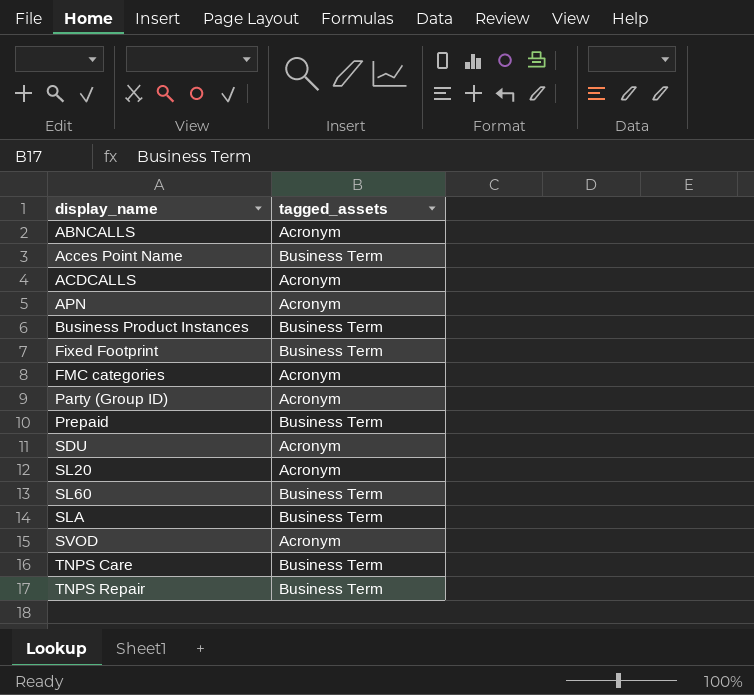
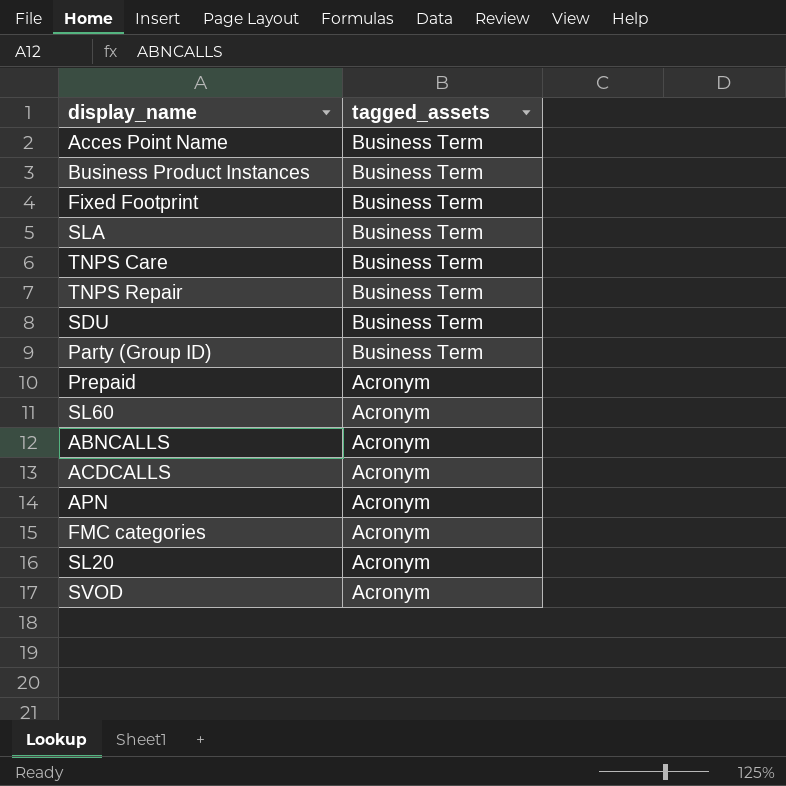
row order: display_name ascending -> tagged_assets descending
SDU | tagged_assets: Acronym -> Business Term
Party (Group ID) | tagged_assets: Acronym -> Business Term
Prepaid | tagged_assets: Business Term -> Acronym
SL60 | tagged_assets: Business Term -> Acronym

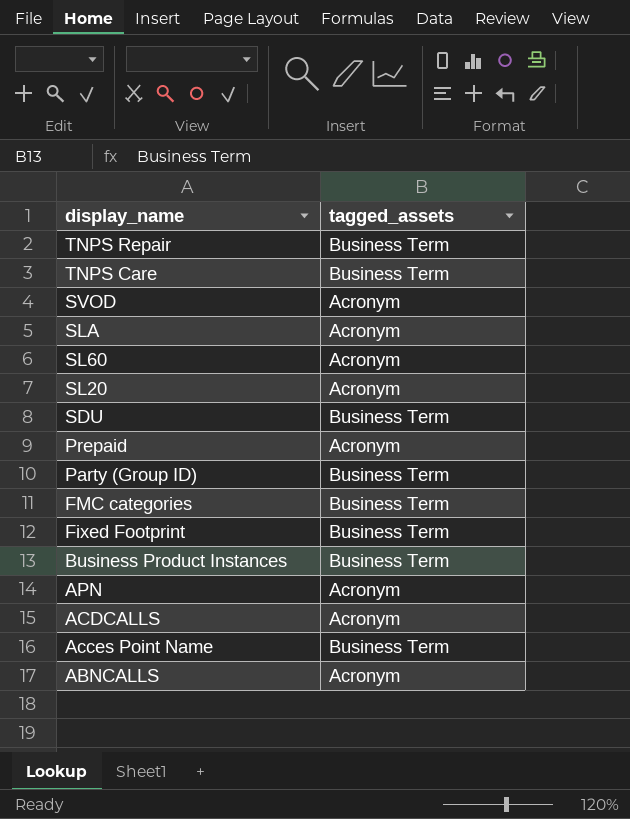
row order: tagged_assets descending -> display_name descending
SLA | tagged_assets: Business Term -> Acronym
FMC categories | tagged_assets: Acronym -> Business Term

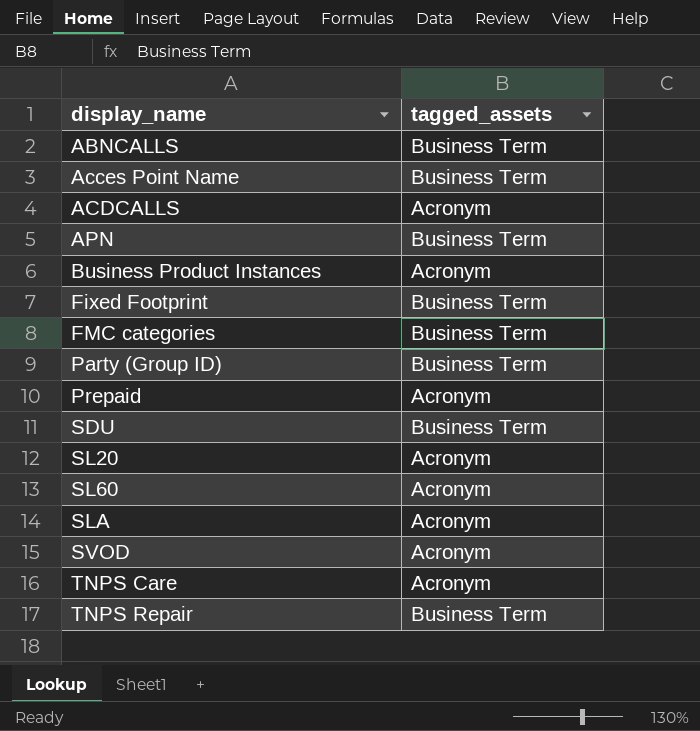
row order: display_name descending -> display_name ascending
ABNCALLS | tagged_assets: Acronym -> Business Term
APN | tagged_assets: Acronym -> Business Term
Business Product Instances | tagged_assets: Business Term -> Acronym
TNPS Care | tagged_assets: Business Term -> Acronym

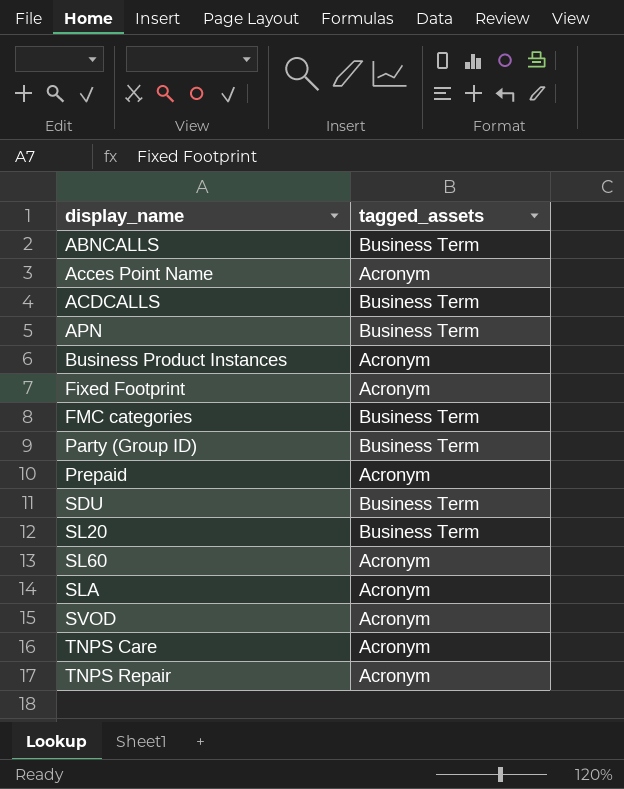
Acces Point Name | tagged_assets: Business Term -> Acronym
ACDCALLS | tagged_assets: Acronym -> Business Term
Fixed Footprint | tagged_assets: Business Term -> Acronym
SL20 | tagged_assets: Acronym -> Business Term
TNPS Repair | tagged_assets: Business Term -> Acronym

